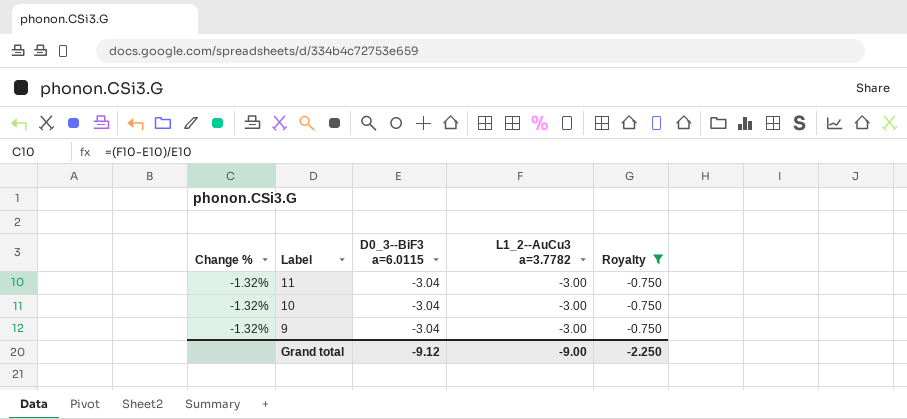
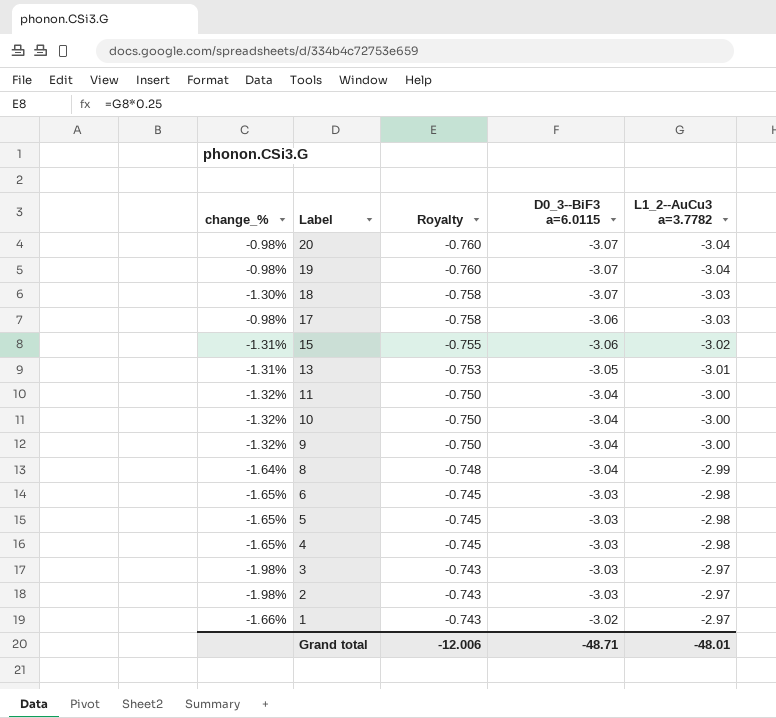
filter: Royalty = -0.750 -> none
column name: Change % -> change_%
column Royalty | position: 5 -> 3
Grand total | Royalty: -2.250 -> -12.006
Grand total | D0_3--BiF3 a=6.0115: -9.12 -> -48.71
Grand total | L1_2--AuCu3 a=3.7782: -9.00 -> -48.01

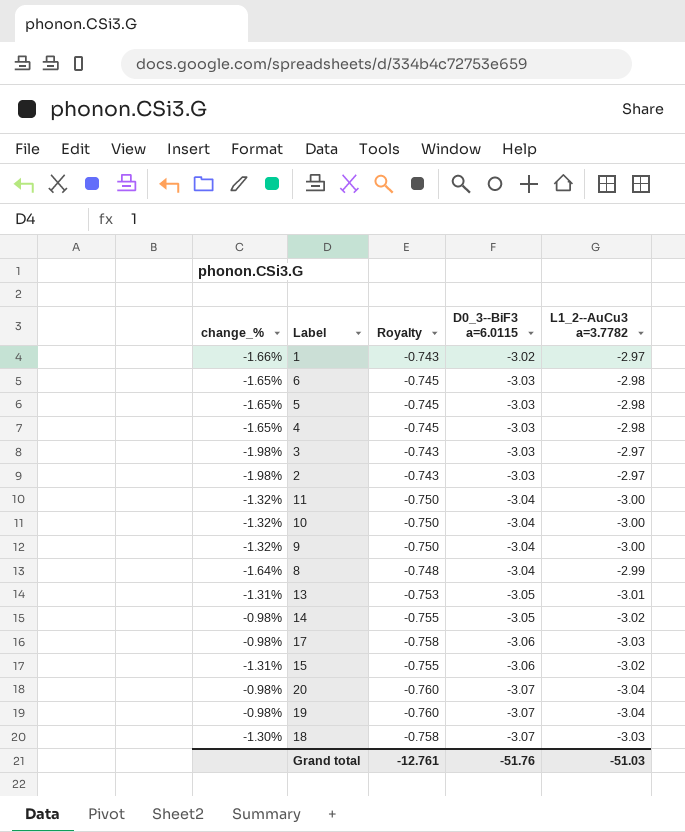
row order: Label descending -> D0_3--BiF3 a=6.0115 descending
row 14: none -> -0.98% | -0.755 | -3.05 | -3.02
Grand total | Royalty: -12.006 -> -12.761
Grand total | D0_3--BiF3 a=6.0115: -48.71 -> -51.76
Grand total | L1_2--AuCu3 a=3.7782: -48.01 -> -51.03

